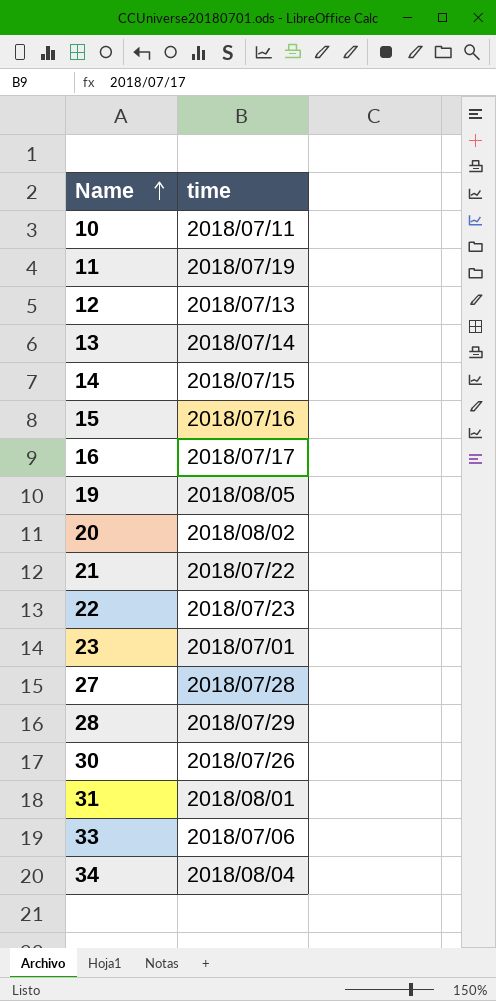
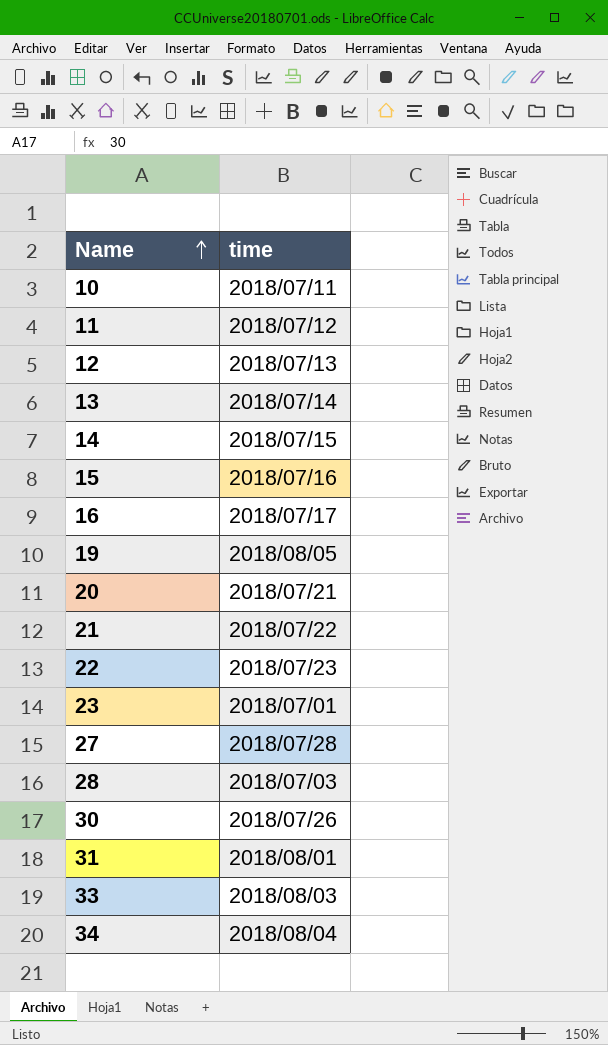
11 | time: 2018/07/19 -> 2018/07/12
20 | time: 2018/08/02 -> 2018/07/21
28 | time: 2018/07/29 -> 2018/07/03
33 | time: 2018/07/06 -> 2018/08/03

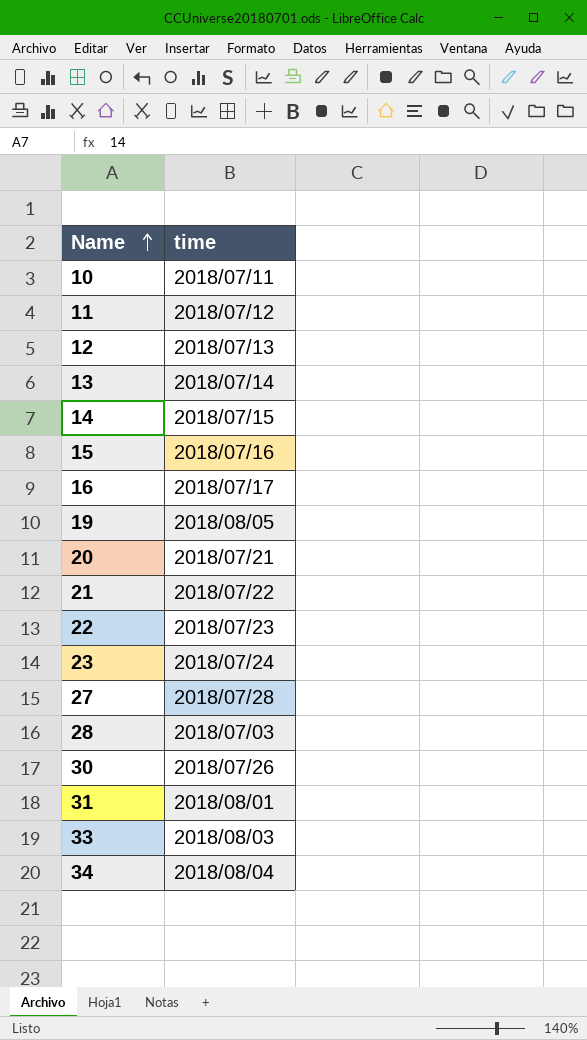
23 | time: 2018/07/01 -> 2018/07/24

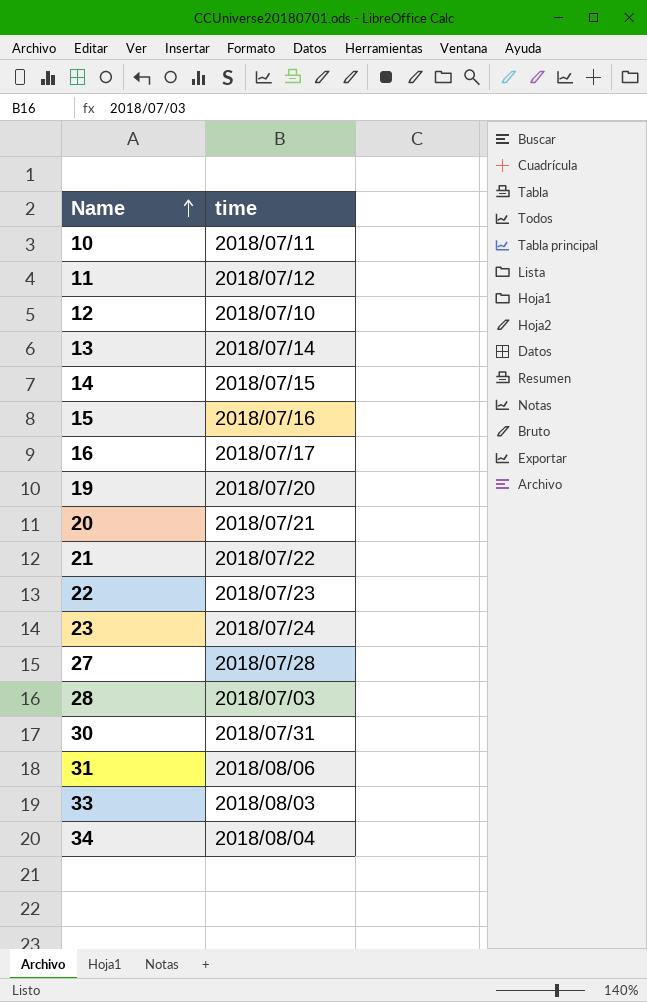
12 | time: 2018/07/13 -> 2018/07/10
19 | time: 2018/08/05 -> 2018/07/20
30 | time: 2018/07/26 -> 2018/07/31
31 | time: 2018/08/01 -> 2018/08/06

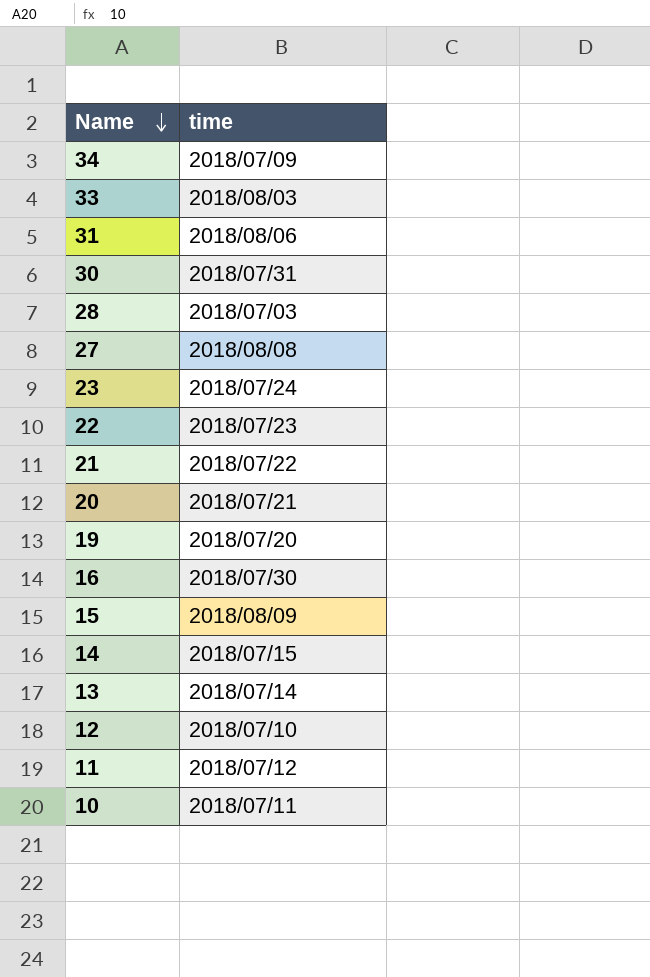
row order: Name ascending -> Name descending
34 | time: 2018/08/04 -> 2018/07/09
27 | time: 2018/07/28 -> 2018/08/08
16 | time: 2018/07/17 -> 2018/07/30
15 | time: 2018/07/16 -> 2018/08/09

